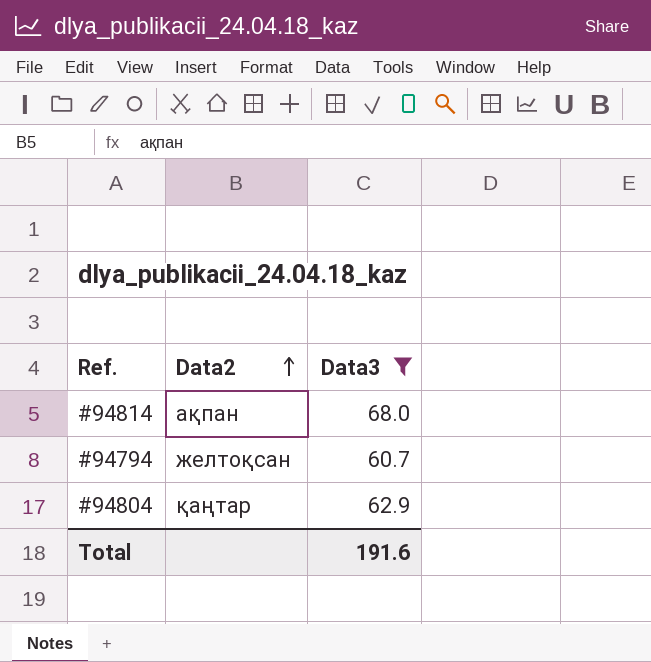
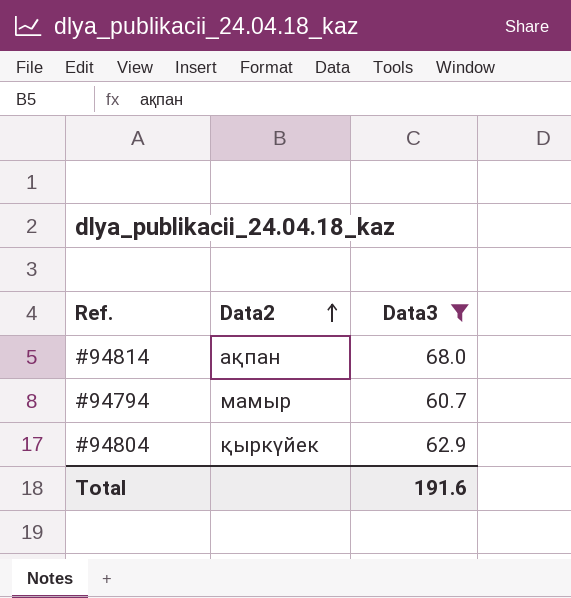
#94794 | Data2: желтоқсан -> мамыр
#94804 | Data2: қаңтар -> қыркүйек

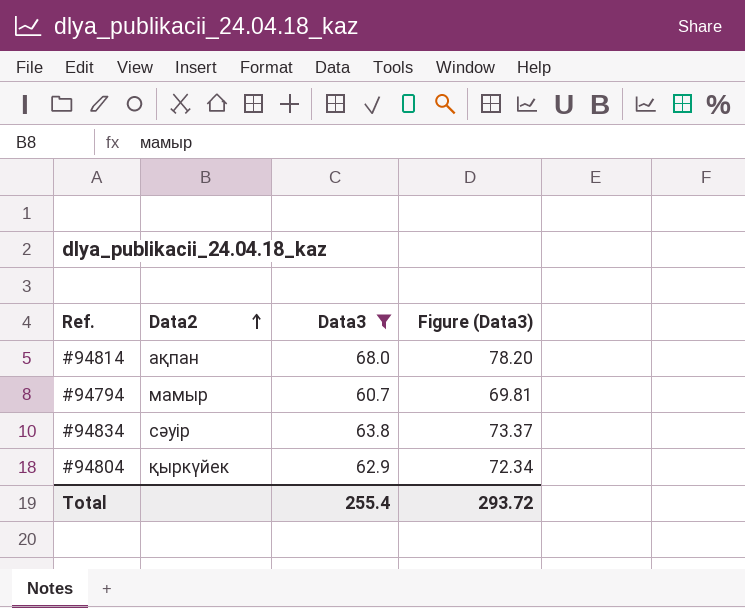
column Figure (Data3) | formula: none -> [Data3] * 1.15
row #94834: none -> сәуір | 63.8 | 73.37
Total | Data3: 191.6 -> 255.4

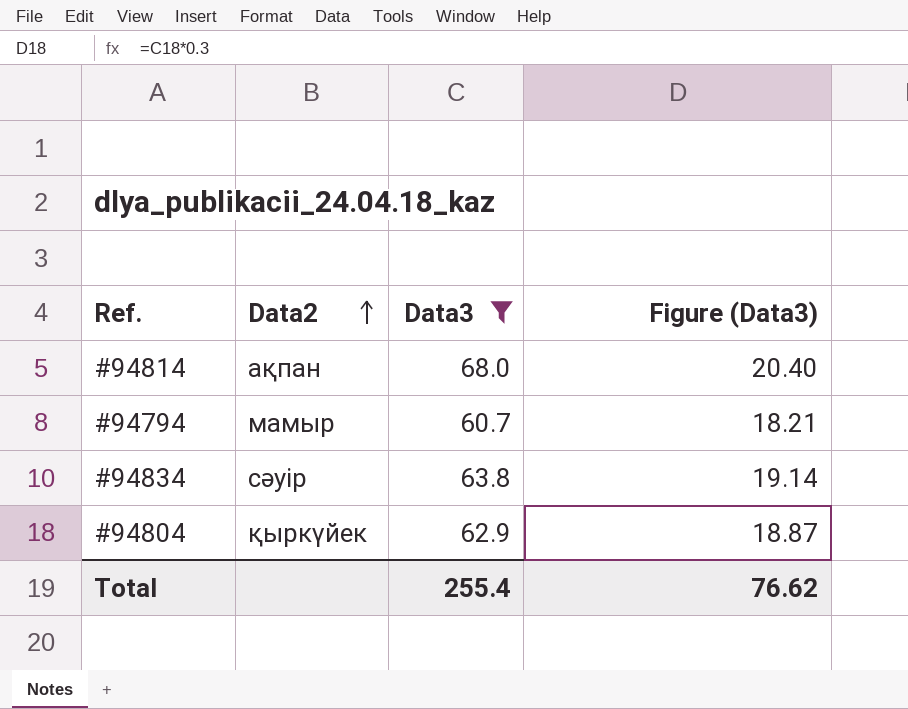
column Figure (Data3) | formula: [Data3] * 1.15 -> [Data3] * 0.3
Total | Figure (Data3): 293.72 -> 76.62

